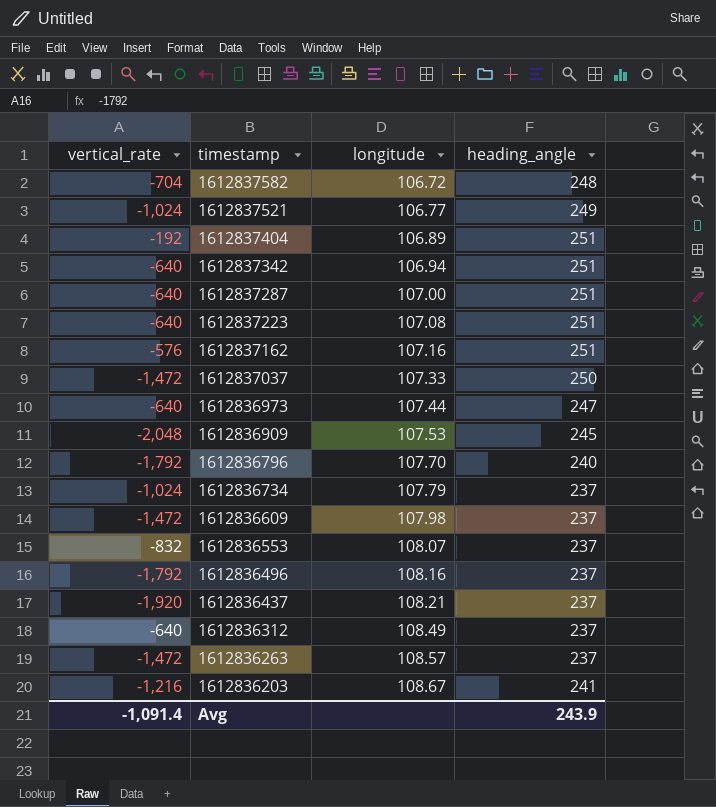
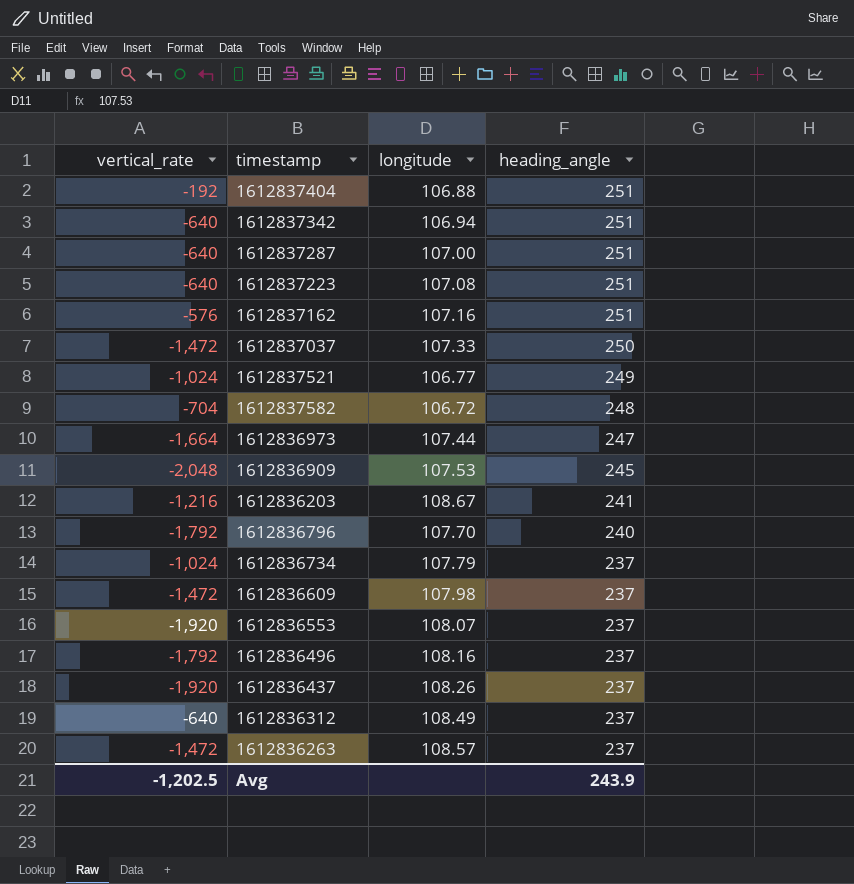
row order: timestamp descending -> heading_angle descending
1612837404 | longitude: 106.89 -> 106.88
1612836973 | vertical_rate: -640 -> -1,664
1612836553 | vertical_rate: -832 -> -1,920
1612836437 | longitude: 108.21 -> 108.26
Avg | vertical_rate: -1,091.4 -> -1,202.5

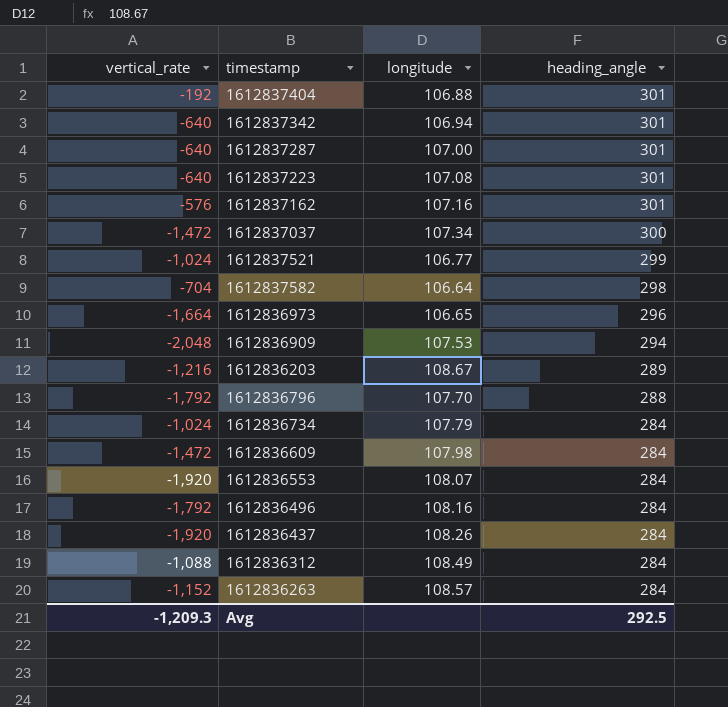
1612837404 | heading_angle: 251 -> 301
1612837342 | heading_angle: 251 -> 301
1612837287 | heading_angle: 251 -> 301
1612837223 | heading_angle: 251 -> 301
1612837162 | heading_angle: 251 -> 301
1612837037 | longitude: 107.33 -> 107.34
1612837037 | heading_angle: 250 -> 300
1612837521 | heading_angle: 249 -> 299
1612837582 | longitude: 106.72 -> 106.64
1612837582 | heading_angle: 248 -> 298
1612836973 | longitude: 107.44 -> 106.65
1612836973 | heading_angle: 247 -> 296
1612836909 | heading_angle: 245 -> 294
1612836203 | heading_angle: 241 -> 289
1612836796 | heading_angle: 240 -> 288
1612836734 | heading_angle: 237 -> 284
1612836609 | heading_angle: 237 -> 284
1612836553 | heading_angle: 237 -> 284
1612836496 | heading_angle: 237 -> 284
1612836437 | heading_angle: 237 -> 284
1612836312 | vertical_rate: -640 -> -1,088
1612836312 | heading_angle: 237 -> 284
1612836263 | vertical_rate: -1,472 -> -1,152
1612836263 | heading_angle: 237 -> 284
Avg | vertical_rate: -1,202.5 -> -1,209.3
Avg | heading_angle: 243.9 -> 292.5

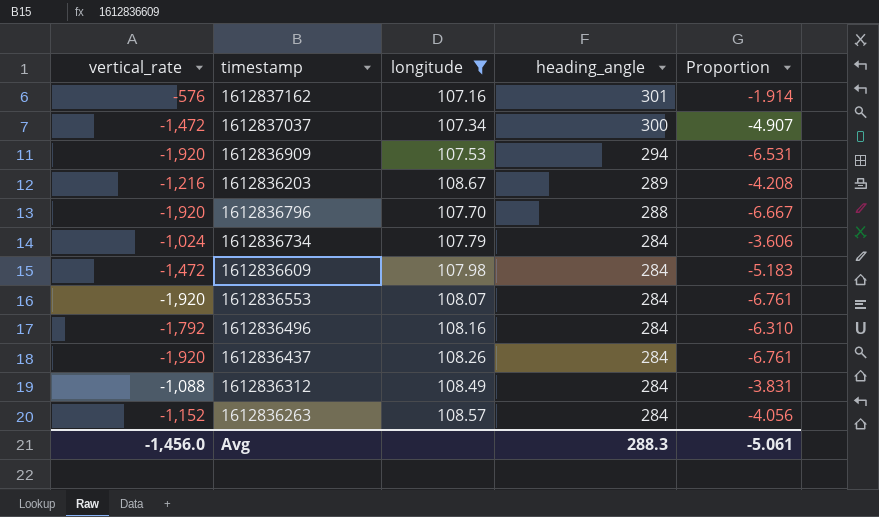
filter: none -> longitude >= 107.16
column Proportion | formula: none -> [vertical_rate] / [heading_angle]
1612836909 | vertical_rate: -2,048 -> -1,920
1612836796 | vertical_rate: -1,792 -> -1,920
Avg | vertical_rate: -1,209.3 -> -1,456.0
Avg | heading_angle: 292.5 -> 288.3

